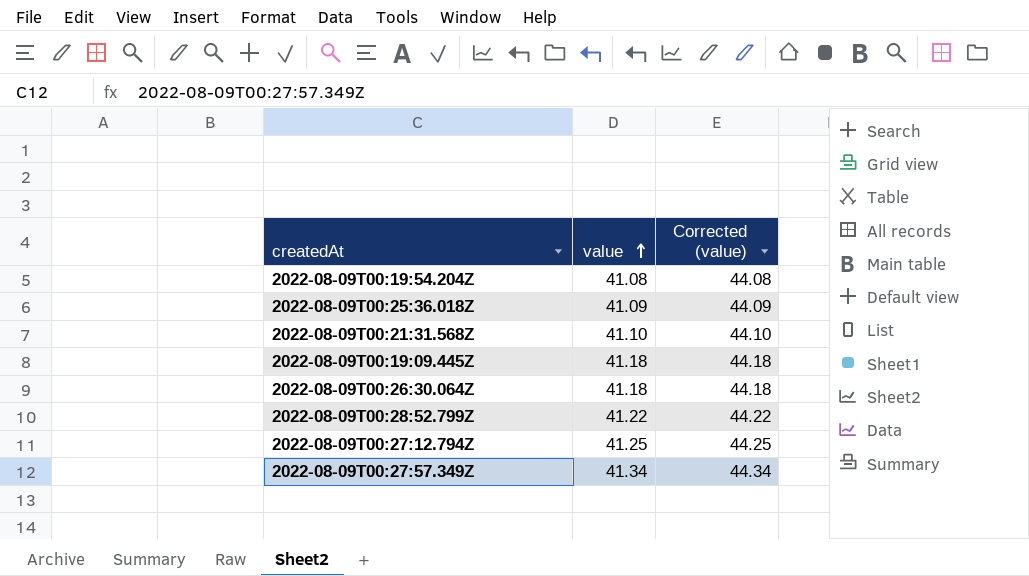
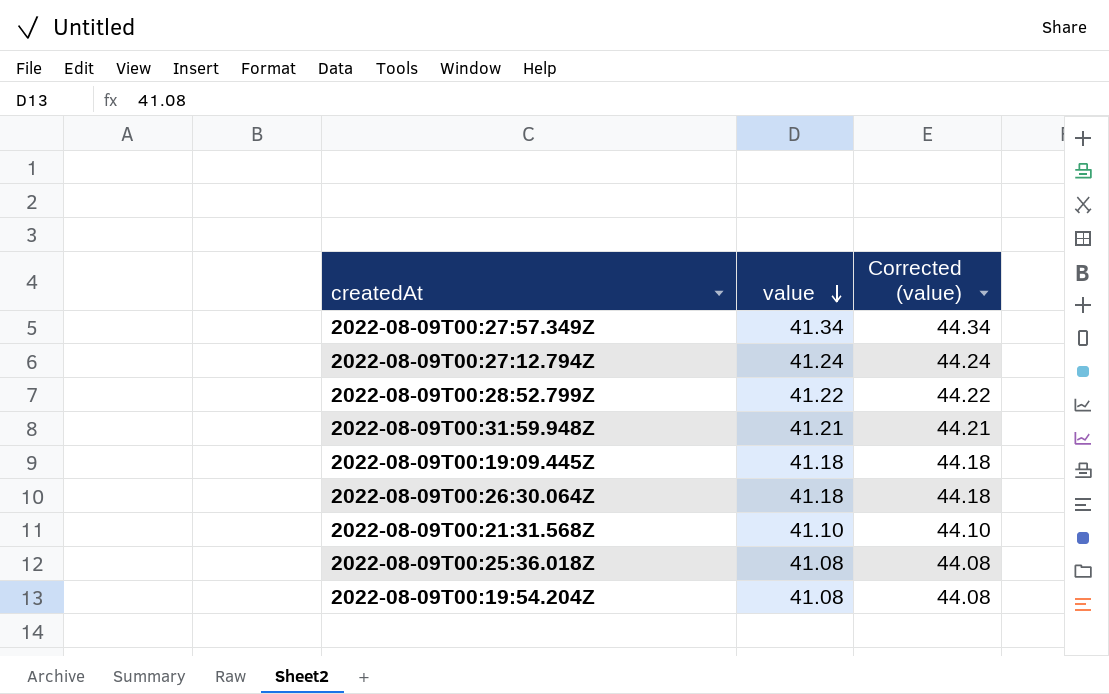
row order: value ascending -> value descending
2022-08-09T00:27:12.794Z | value: 41.25 -> 41.24
2022-08-09T00:27:12.794Z | Corrected (value): 44.25 -> 44.24
row 2022-08-09T00:31:59.948Z: none -> 41.21 | 44.21
2022-08-09T00:25:36.018Z | value: 41.09 -> 41.08
2022-08-09T00:25:36.018Z | Corrected (value): 44.09 -> 44.08

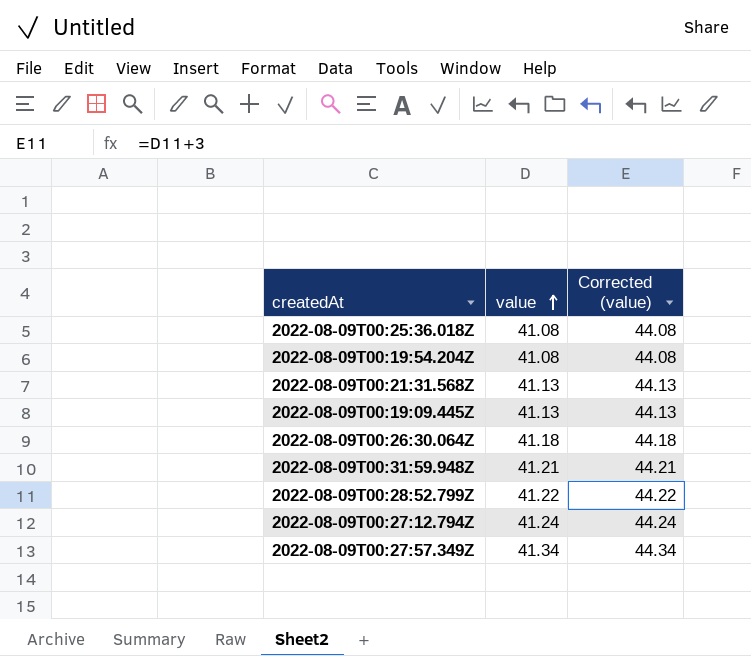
row order: value descending -> value ascending
2022-08-09T00:21:31.568Z | value: 41.10 -> 41.13
2022-08-09T00:21:31.568Z | Corrected (value): 44.10 -> 44.13
2022-08-09T00:19:09.445Z | value: 41.18 -> 41.13
2022-08-09T00:19:09.445Z | Corrected (value): 44.18 -> 44.13

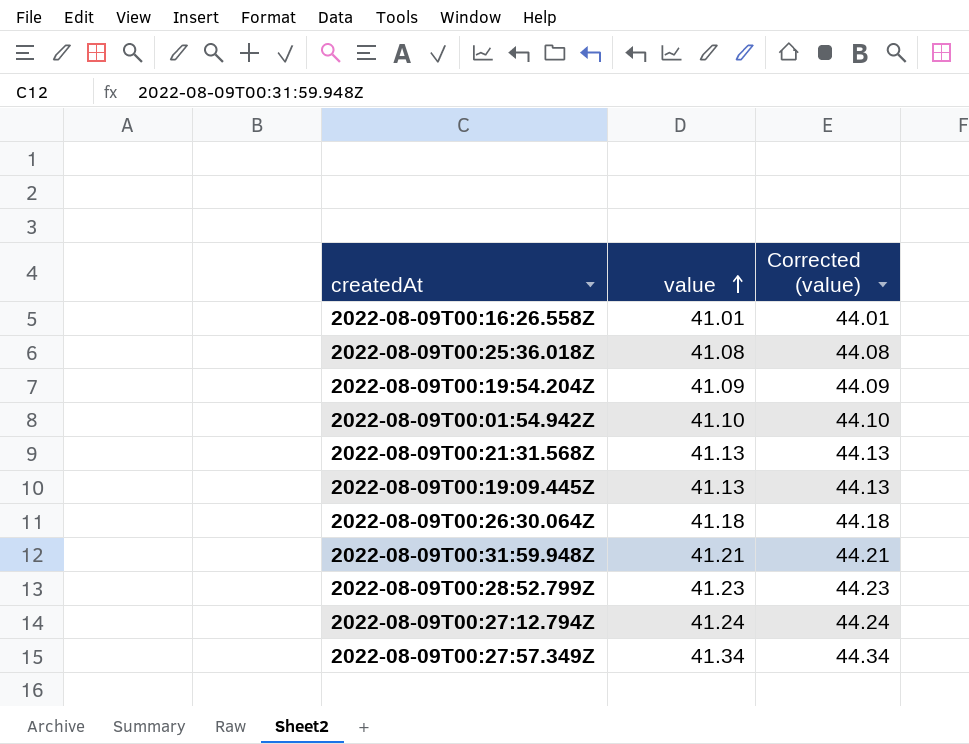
row 2022-08-09T00:16:26.558Z: none -> 41.01 | 44.01
2022-08-09T00:19:54.204Z | value: 41.08 -> 41.09
2022-08-09T00:19:54.204Z | Corrected (value): 44.08 -> 44.09
row 2022-08-09T00:01:54.942Z: none -> 41.10 | 44.10
2022-08-09T00:28:52.799Z | value: 41.22 -> 41.23
2022-08-09T00:28:52.799Z | Corrected (value): 44.22 -> 44.23

